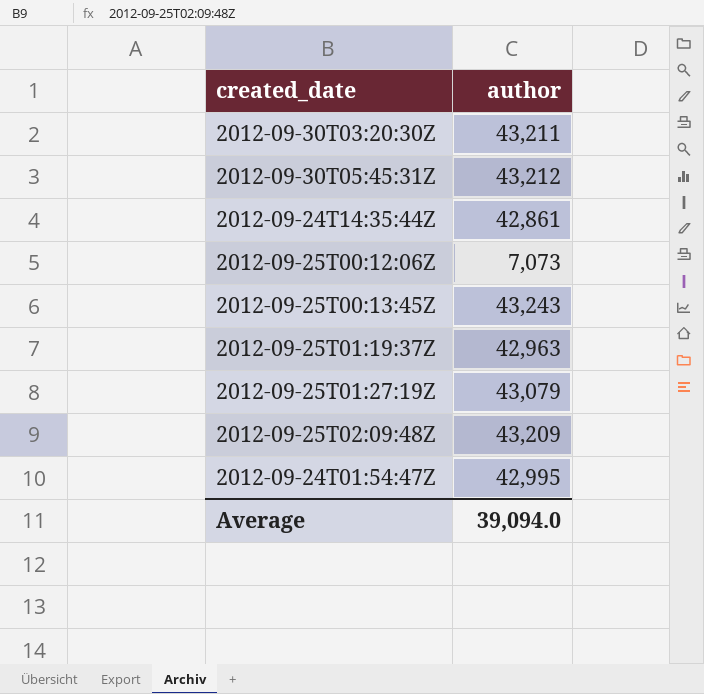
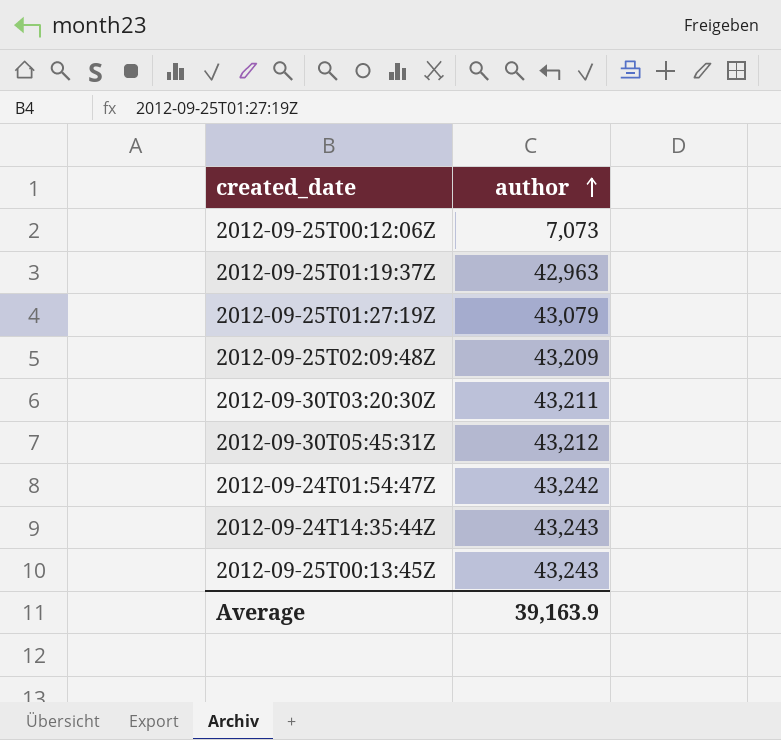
row order: none -> author ascending
2012-09-24T01:54:47Z | author: 42,995 -> 43,242
2012-09-24T14:35:44Z | author: 42,861 -> 43,243
Average | author: 39,094.0 -> 39,163.9

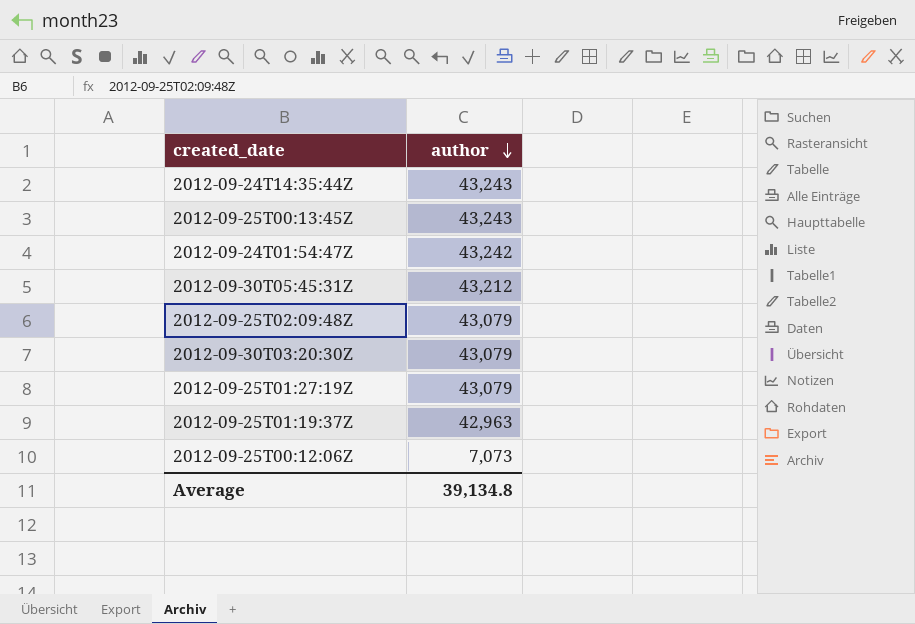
row order: author ascending -> author descending
2012-09-25T02:09:48Z | author: 43,209 -> 43,079
2012-09-30T03:20:30Z | author: 43,211 -> 43,079
Average | author: 39,163.9 -> 39,134.8

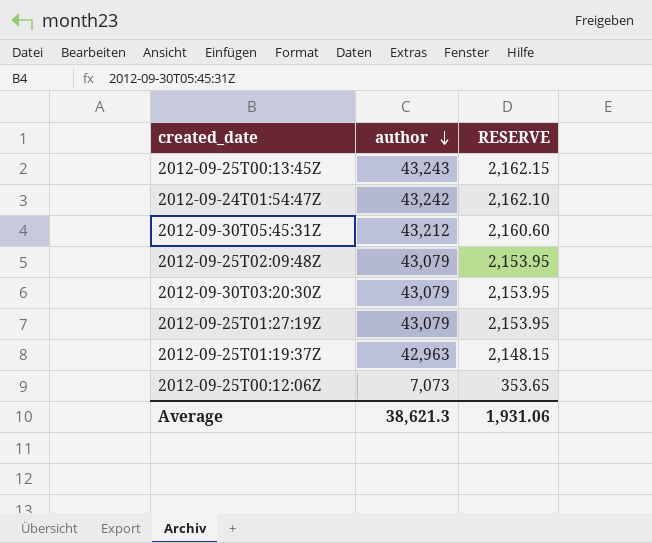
column RESERVE | formula: none -> [author] * 0.05
row 2012-09-24T14:35:44Z: 43,243 -> none
Average | author: 39,134.8 -> 38,621.3

